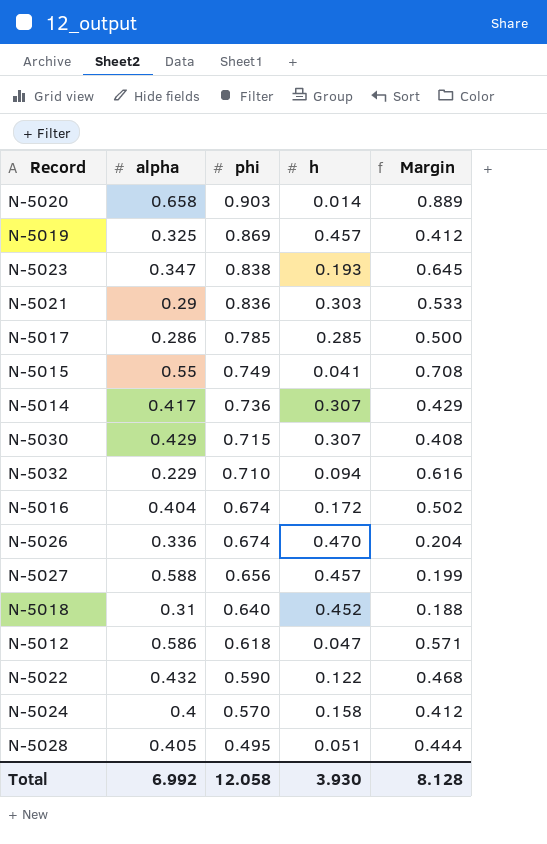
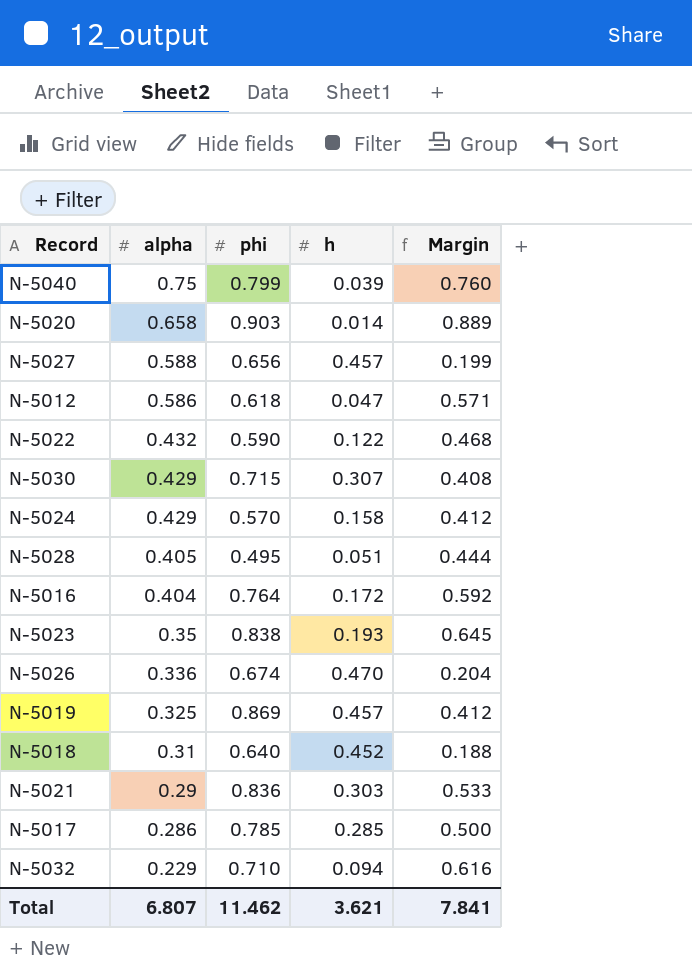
row order: phi descending -> alpha descending
row N-5015: 0.55 | 0.749 | 0.041 | 0.708 -> none
row N-5014: 0.417 | 0.736 | 0.307 | 0.429 -> none
row N-5040: none -> 0.75 | 0.799 | 0.039 | 0.760
N-5024 | alpha: 0.4 -> 0.429
N-5016 | phi: 0.674 -> 0.764
N-5016 | Margin: 0.502 -> 0.592
N-5023 | alpha: 0.347 -> 0.35
Total | alpha: 6.992 -> 6.807
Total | phi: 12.058 -> 11.462
Total | h: 3.930 -> 3.621
Total | Margin: 8.128 -> 7.841

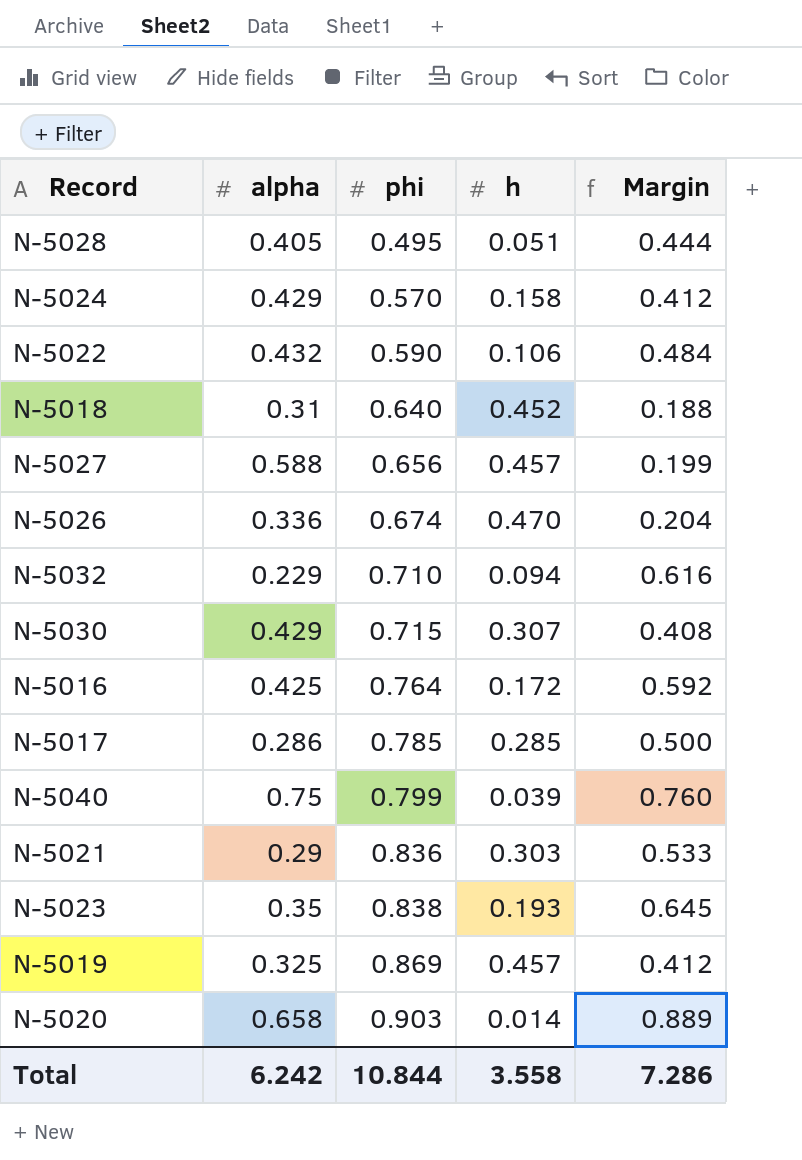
row order: alpha descending -> phi ascending
row N-5012: 0.586 | 0.618 | 0.047 | 0.571 -> none
N-5022 | h: 0.122 -> 0.106
N-5022 | Margin: 0.468 -> 0.484
N-5016 | alpha: 0.404 -> 0.425
Total | alpha: 6.807 -> 6.242
Total | phi: 11.462 -> 10.844
Total | h: 3.621 -> 3.558
Total | Margin: 7.841 -> 7.286

